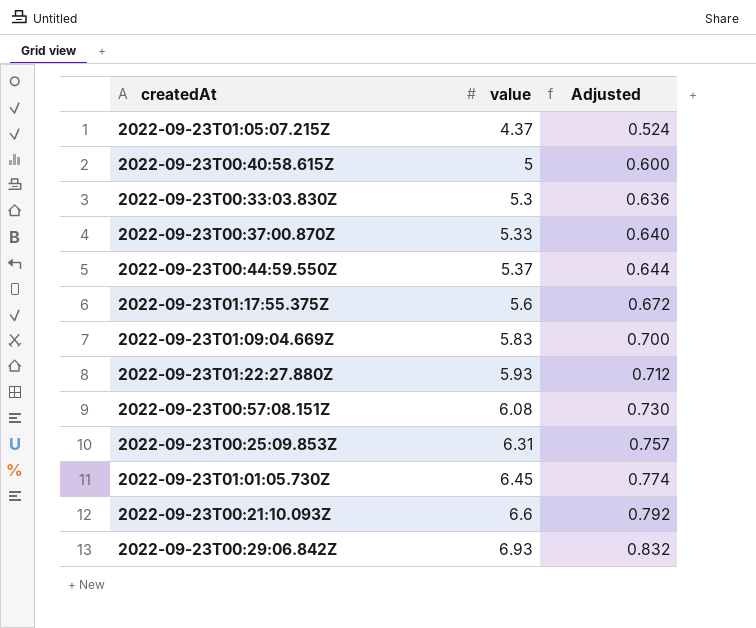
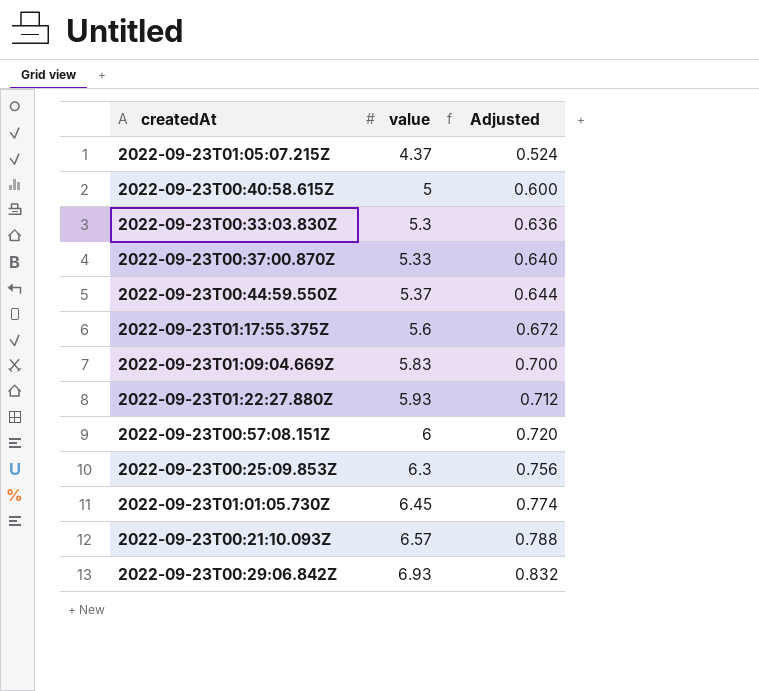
2022-09-23T00:57:08.151Z | value: 6.08 -> 6
2022-09-23T00:57:08.151Z | Adjusted: 0.730 -> 0.720
2022-09-23T00:25:09.853Z | value: 6.31 -> 6.3
2022-09-23T00:25:09.853Z | Adjusted: 0.757 -> 0.756
2022-09-23T00:21:10.093Z | value: 6.6 -> 6.57
2022-09-23T00:21:10.093Z | Adjusted: 0.792 -> 0.788

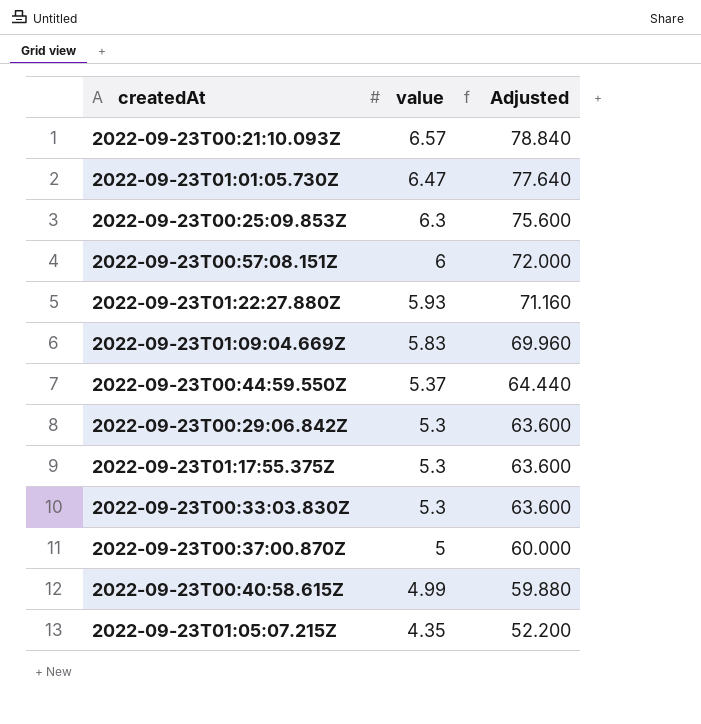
row order: value ascending -> value descending
column Adjusted | formula: [value] * 0.12 -> [value] * 12
2022-09-23T01:01:05.730Z | value: 6.45 -> 6.47
2022-09-23T00:29:06.842Z | value: 6.93 -> 5.3
2022-09-23T01:17:55.375Z | value: 5.6 -> 5.3
2022-09-23T00:37:00.870Z | value: 5.33 -> 5
2022-09-23T00:40:58.615Z | value: 5 -> 4.99
2022-09-23T01:05:07.215Z | value: 4.37 -> 4.35

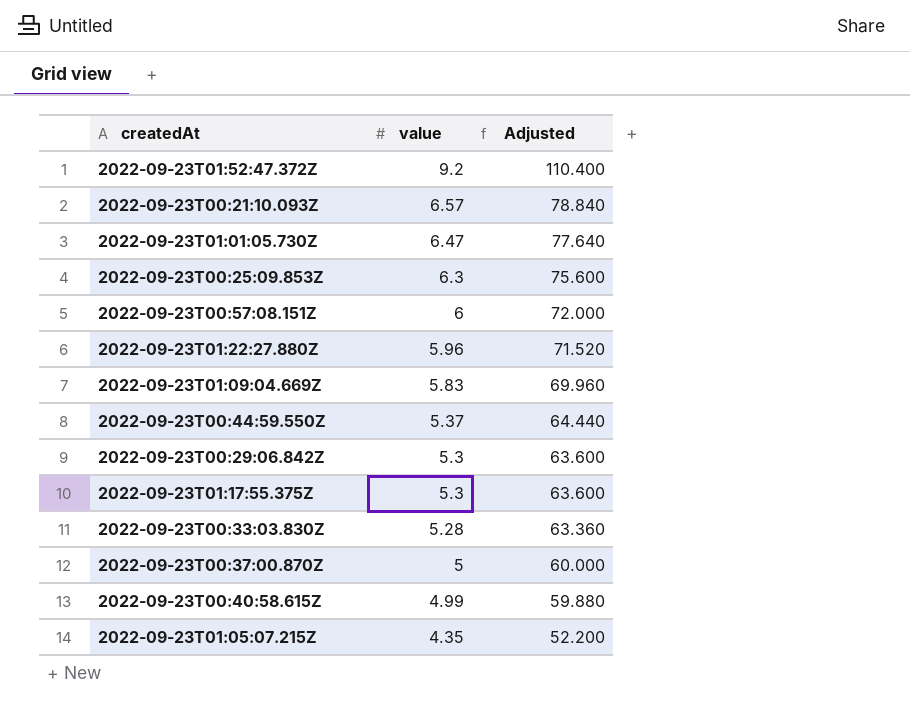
row 2022-09-23T01:52:47.372Z: none -> 9.2 | 110.400
2022-09-23T01:22:27.880Z | value: 5.93 -> 5.96
2022-09-23T01:22:27.880Z | Adjusted: 71.160 -> 71.520
2022-09-23T00:33:03.830Z | value: 5.3 -> 5.28
2022-09-23T00:33:03.830Z | Adjusted: 63.600 -> 63.360

